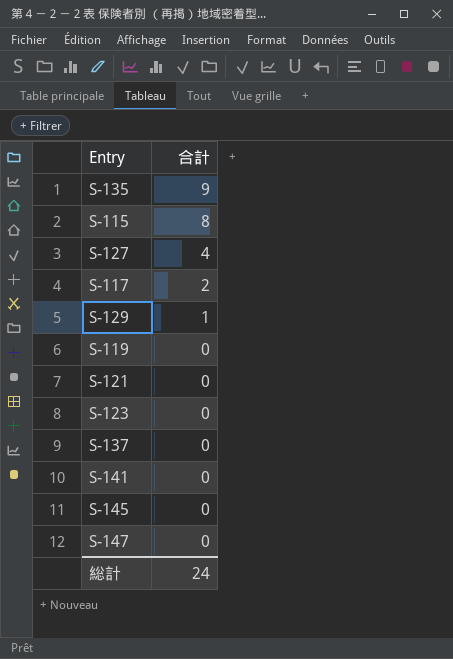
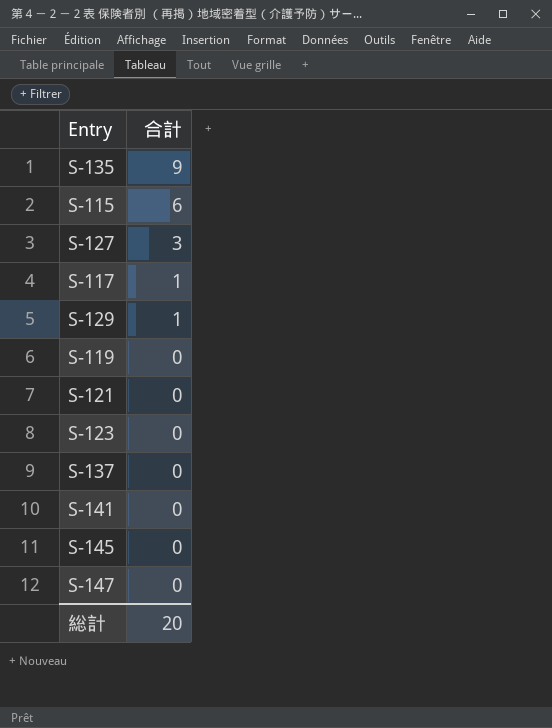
S-115 | 合計: 8 -> 6
S-127 | 合計: 4 -> 3
S-117 | 合計: 2 -> 1
総計 | 合計: 24 -> 20

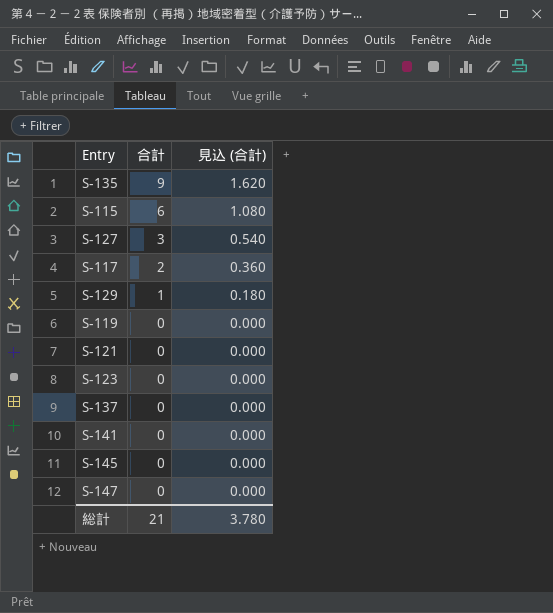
column 見込 (合計) | formula: none -> [合計] * 0.18
S-117 | 合計: 1 -> 2
総計 | 合計: 20 -> 21

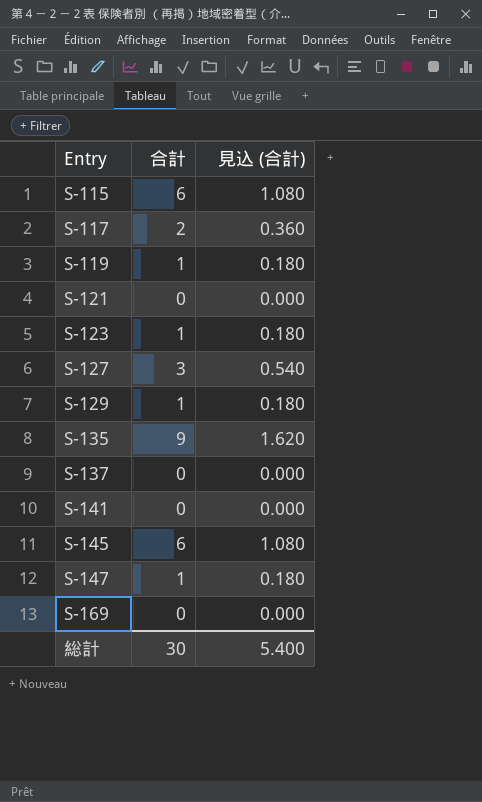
row order: 合計 descending -> Entry ascending
S-119 | 合計: 0 -> 1
S-119 | 見込 (合計): 0.000 -> 0.180
S-123 | 合計: 0 -> 1
S-123 | 見込 (合計): 0.000 -> 0.180
S-145 | 合計: 0 -> 6
S-145 | 見込 (合計): 0.000 -> 1.080
S-147 | 合計: 0 -> 1
S-147 | 見込 (合計): 0.000 -> 0.180
row S-169: none -> 0 | 0.000
総計 | 合計: 21 -> 30
総計 | 見込 (合計): 3.780 -> 5.400

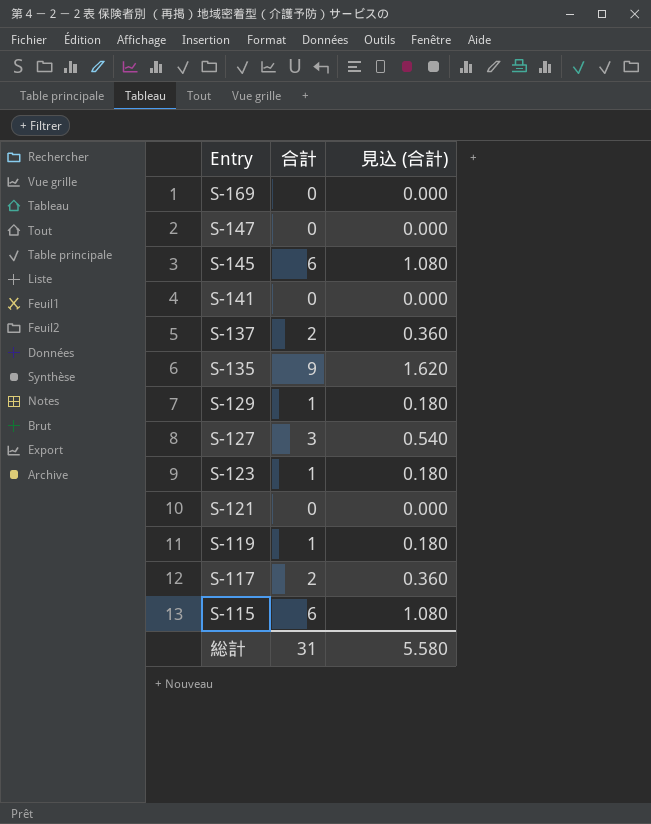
row order: Entry ascending -> Entry descending
S-147 | 合計: 1 -> 0
S-147 | 見込 (合計): 0.180 -> 0.000
S-137 | 合計: 0 -> 2
S-137 | 見込 (合計): 0.000 -> 0.360
総計 | 合計: 30 -> 31
総計 | 見込 (合計): 5.400 -> 5.580

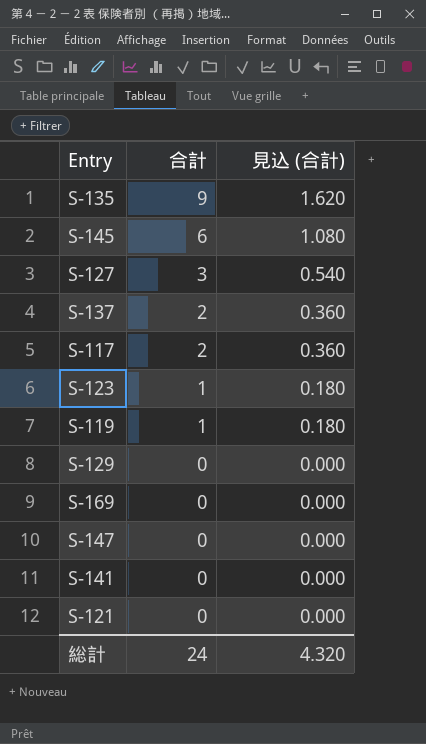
row order: Entry descending -> 合計 descending
row S-115: 6 | 1.080 -> none
S-129 | 合計: 1 -> 0
S-129 | 見込 (合計): 0.180 -> 0.000
総計 | 合計: 31 -> 24
総計 | 見込 (合計): 5.580 -> 4.320

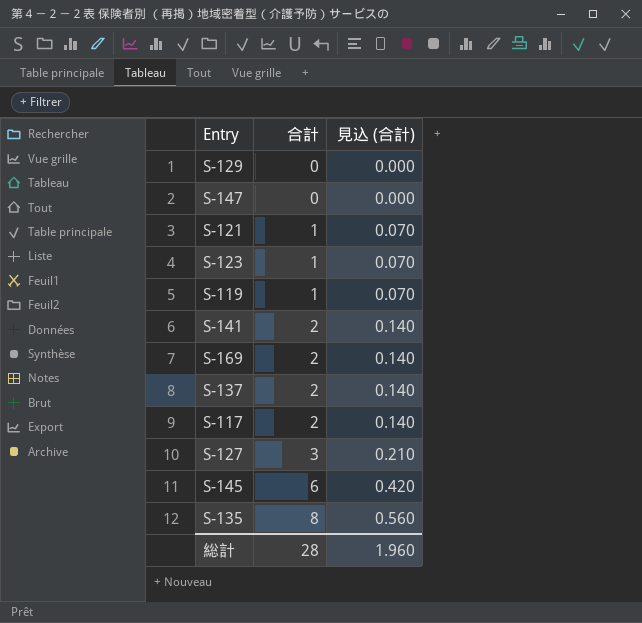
row order: 合計 descending -> 合計 ascending
column 見込 (合計) | formula: [合計] * 0.18 -> [合計] * 0.07
S-121 | 合計: 0 -> 1
S-141 | 合計: 0 -> 2
S-169 | 合計: 0 -> 2
S-135 | 合計: 9 -> 8
総計 | 合計: 24 -> 28
総計 | 見込 (合計): 4.320 -> 1.960

